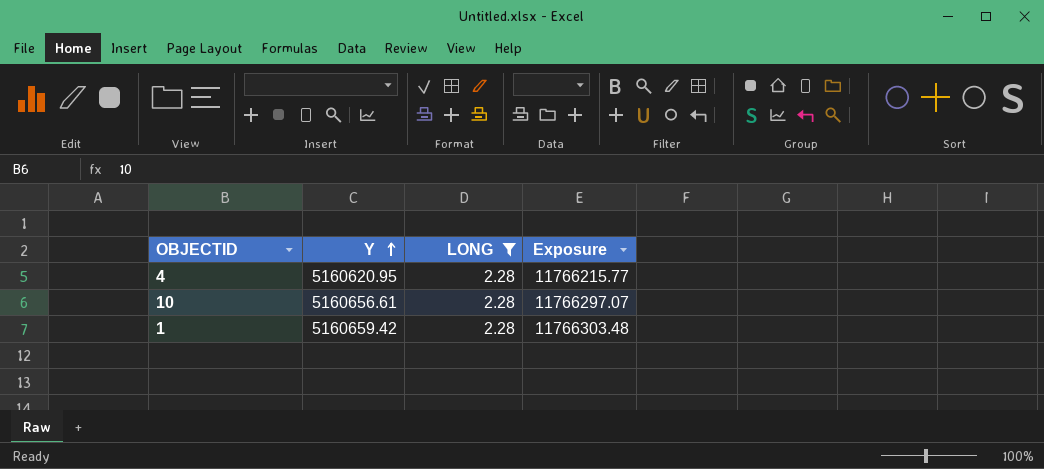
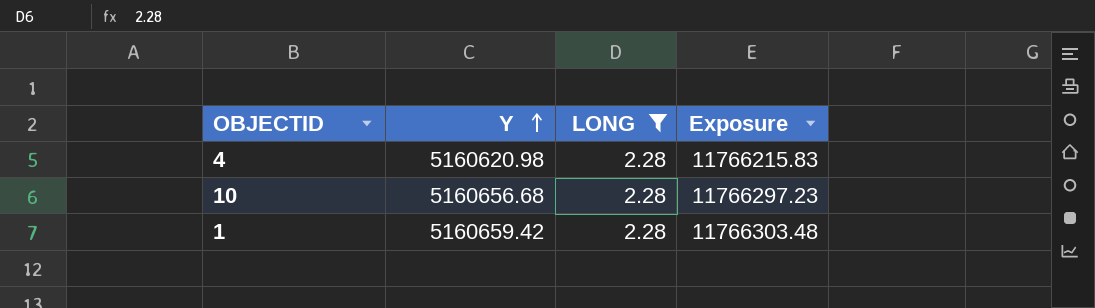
4 | Y: 5160620.95 -> 5160620.98
4 | Exposure: 11766215.77 -> 11766215.83
10 | Y: 5160656.61 -> 5160656.68
10 | Exposure: 11766297.07 -> 11766297.23

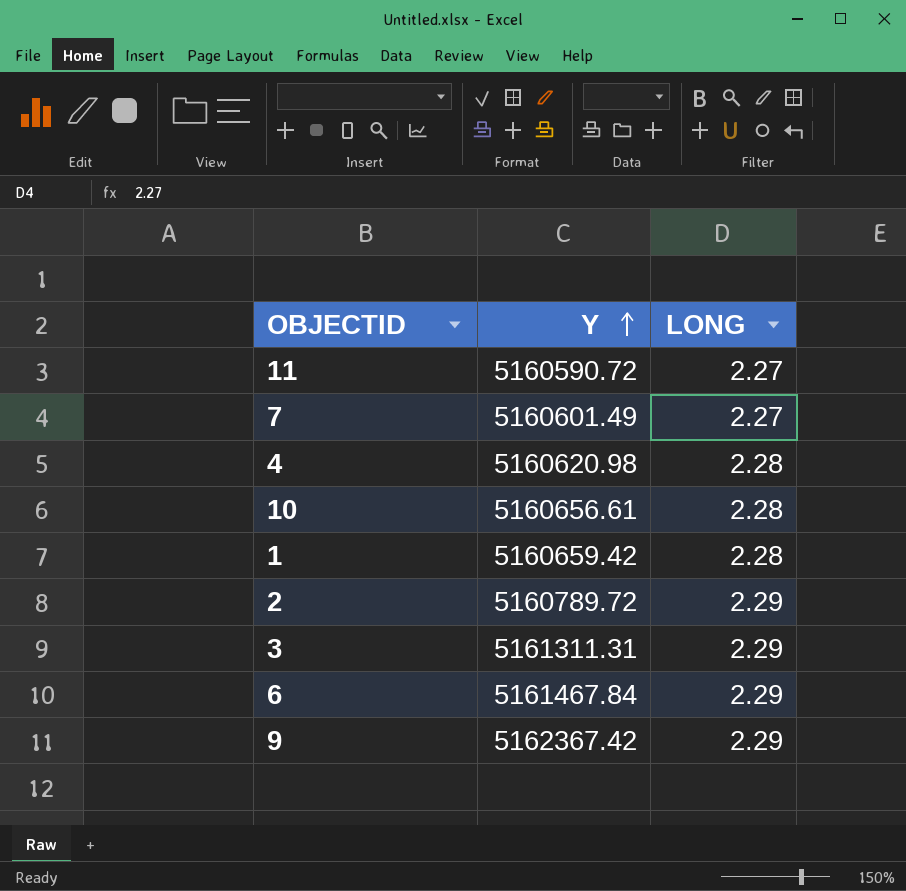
filter: LONG = 2.28 -> none
column Exposure | formula: [Y] * [LONG] -> none
10 | Y: 5160656.68 -> 5160656.61

